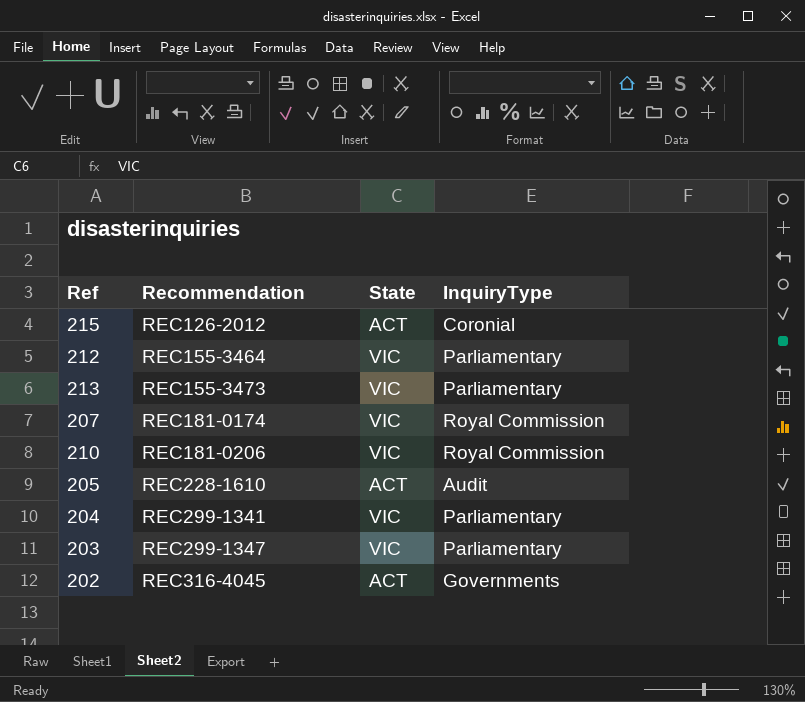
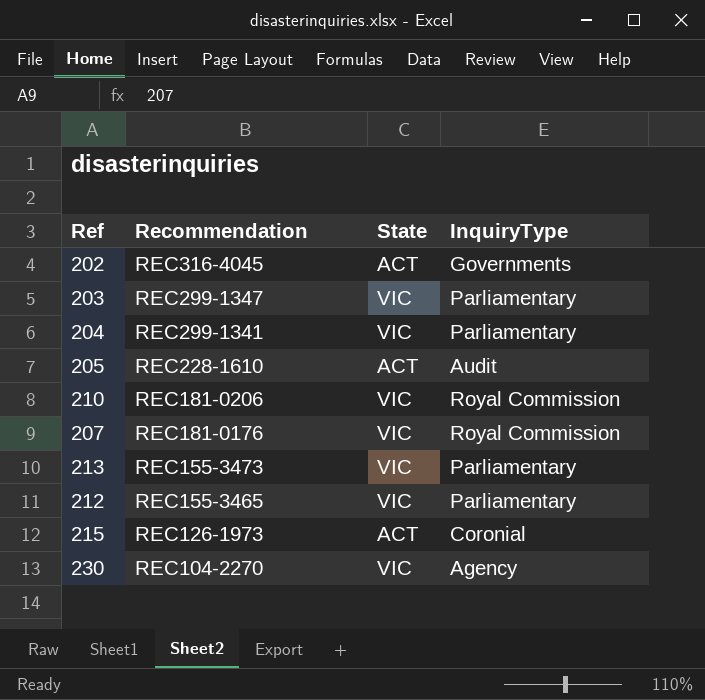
row order: Recommendation ascending -> Recommendation descending
207 | Recommendation: REC181-0174 -> REC181-0176
212 | Recommendation: REC155-3464 -> REC155-3465
215 | Recommendation: REC126-2012 -> REC126-1973
row 230: none -> REC104-2270 | VIC | Agency

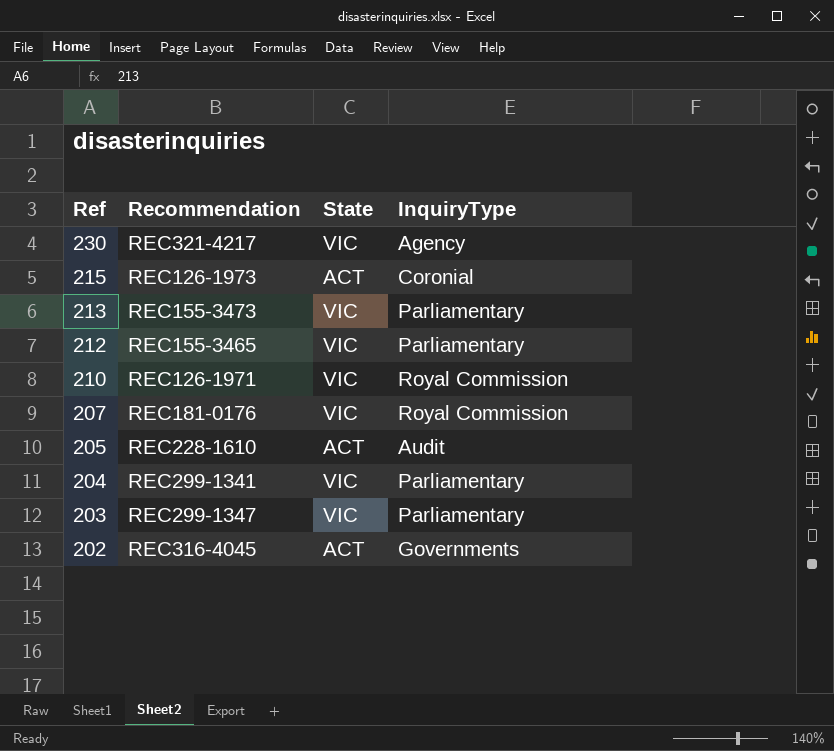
row order: Recommendation descending -> Ref descending
230 | Recommendation: REC104-2270 -> REC321-4217
210 | Recommendation: REC181-0206 -> REC126-1971

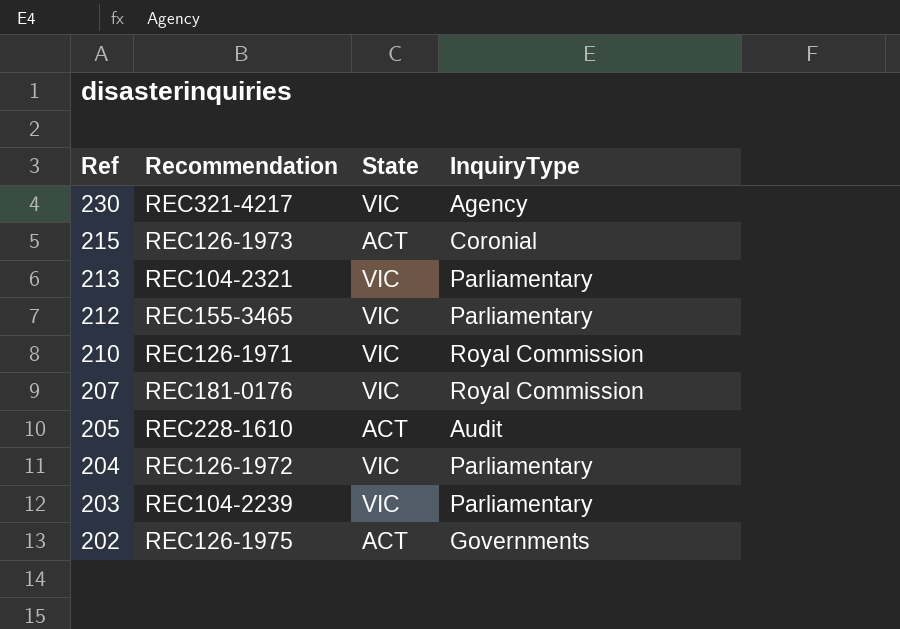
213 | Recommendation: REC155-3473 -> REC104-2321
204 | Recommendation: REC299-1341 -> REC126-1972
203 | Recommendation: REC299-1347 -> REC104-2239
202 | Recommendation: REC316-4045 -> REC126-1975

